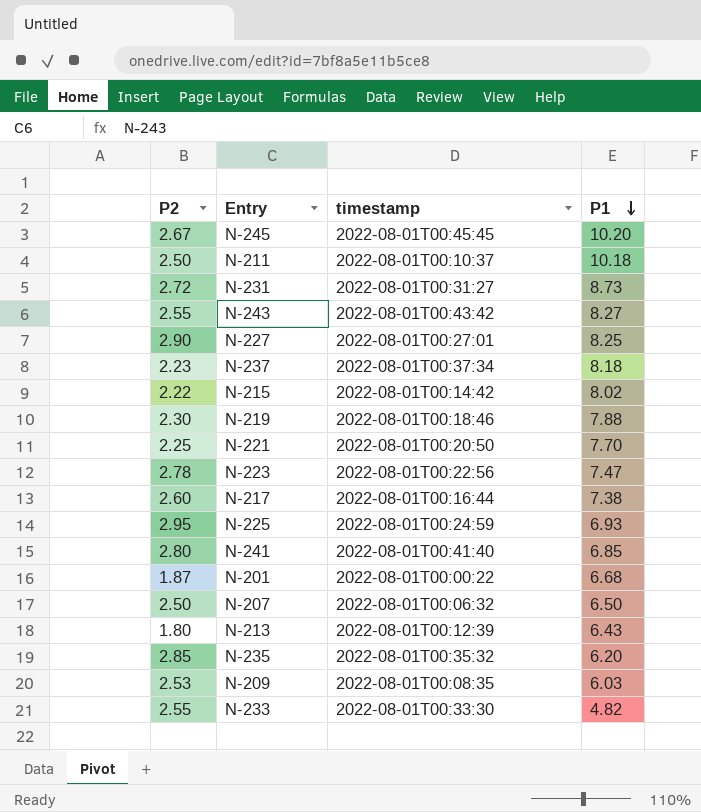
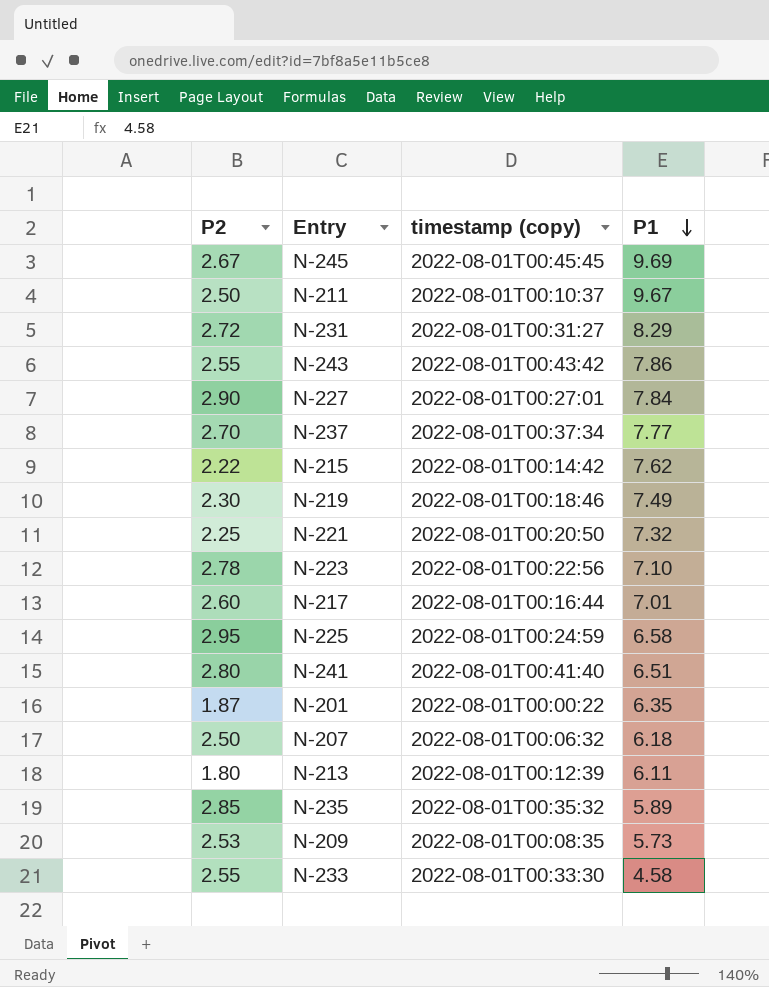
column name: timestamp -> timestamp (copy)
N-245 | P1: 10.20 -> 9.69
N-211 | P1: 10.18 -> 9.67
N-231 | P1: 8.73 -> 8.29
N-243 | P1: 8.27 -> 7.86
N-227 | P1: 8.25 -> 7.84
N-237 | P2: 2.23 -> 2.70
N-237 | P1: 8.18 -> 7.77
N-215 | P1: 8.02 -> 7.62
N-219 | P1: 7.88 -> 7.49
N-221 | P1: 7.70 -> 7.32
N-223 | P1: 7.47 -> 7.10
N-217 | P1: 7.38 -> 7.01
N-225 | P1: 6.93 -> 6.58
N-241 | P1: 6.85 -> 6.51
N-201 | P1: 6.68 -> 6.35
N-207 | P1: 6.50 -> 6.18
N-213 | P1: 6.43 -> 6.11
N-235 | P1: 6.20 -> 5.89
N-209 | P1: 6.03 -> 5.73
N-233 | P1: 4.82 -> 4.58

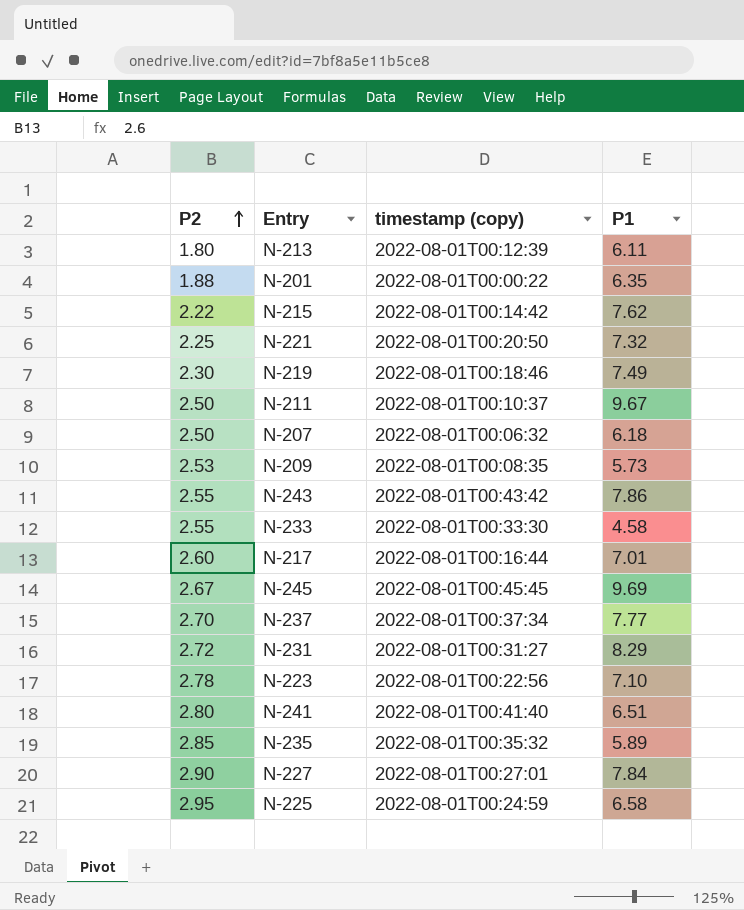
row order: P1 descending -> P2 ascending
N-201 | P2: 1.87 -> 1.88

